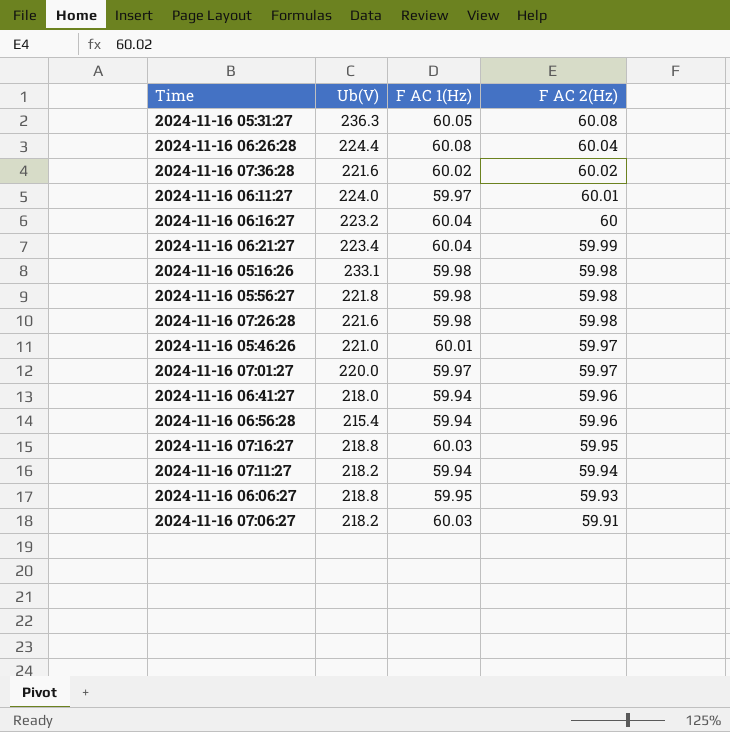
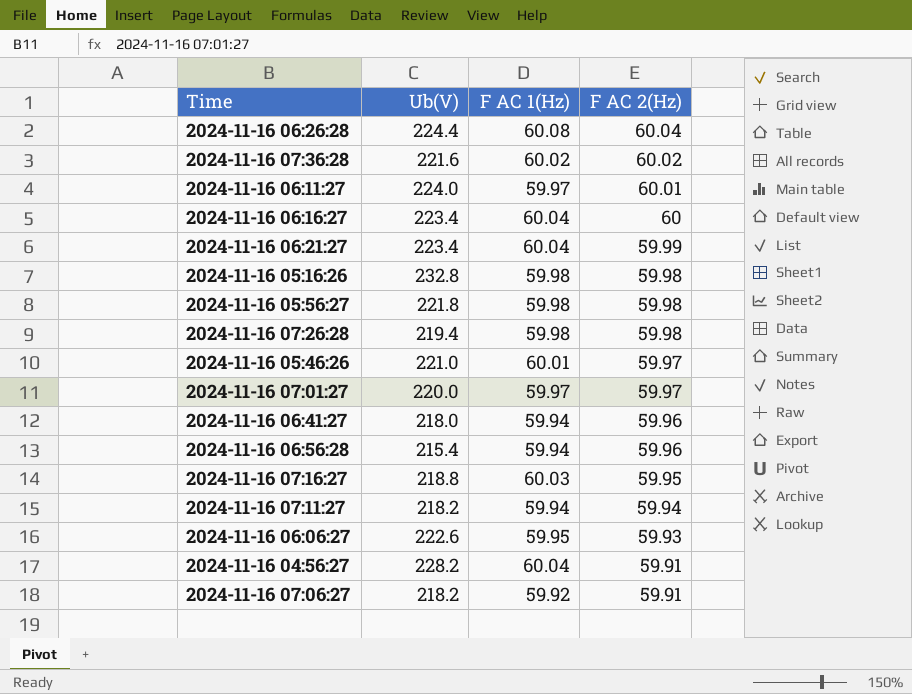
row 2024-11-16 05:31:27: 236.3 | 60.05 | 60.08 -> none
2024-11-16 06:16:27 | Ub(V): 223.2 -> 223.4
2024-11-16 05:16:26 | Ub(V): 233.1 -> 232.8
2024-11-16 07:26:28 | Ub(V): 221.6 -> 219.4
2024-11-16 06:06:27 | Ub(V): 218.8 -> 222.6
row 2024-11-16 04:56:27: none -> 228.2 | 60.04 | 59.91
2024-11-16 07:06:27 | F AC 1(Hz): 60.03 -> 59.92

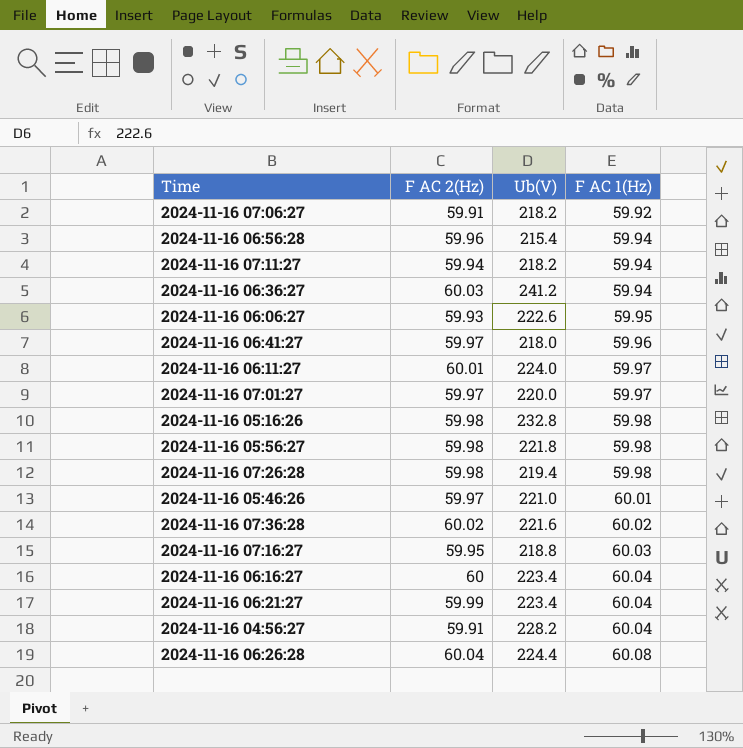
row order: F AC 2(Hz) descending -> F AC 1(Hz) ascending
column F AC 2(Hz) | position: 4 -> 2
row 2024-11-16 06:36:27: none -> 60.03 | 241.2 | 59.94
2024-11-16 06:41:27 | F AC 2(Hz): 59.96 -> 59.97
2024-11-16 06:41:27 | F AC 1(Hz): 59.94 -> 59.96

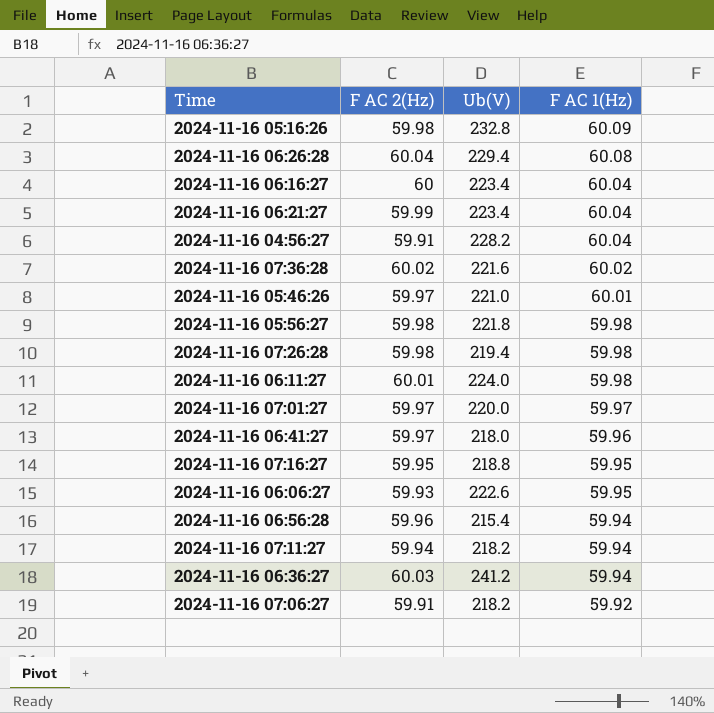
row order: F AC 1(Hz) ascending -> F AC 1(Hz) descending
2024-11-16 05:16:26 | F AC 1(Hz): 59.98 -> 60.09
2024-11-16 06:26:28 | Ub(V): 224.4 -> 229.4
2024-11-16 06:11:27 | F AC 1(Hz): 59.97 -> 59.98
2024-11-16 07:16:27 | F AC 1(Hz): 60.03 -> 59.95

